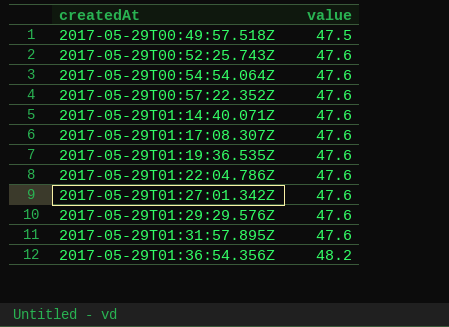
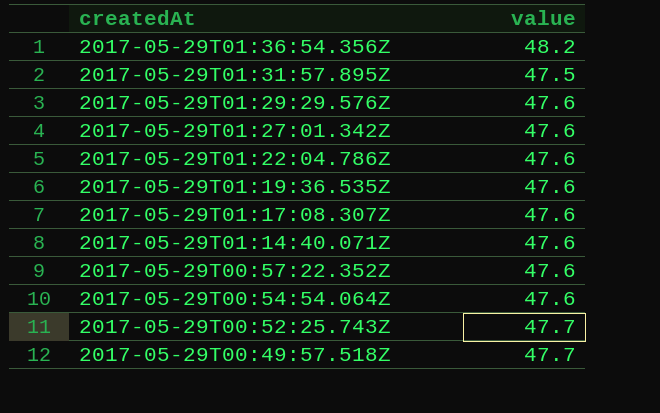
row order: createdAt ascending -> createdAt descending
2017-05-29T01:31:57.895Z | value: 47.6 -> 47.5
2017-05-29T00:52:25.743Z | value: 47.6 -> 47.7
2017-05-29T00:49:57.518Z | value: 47.5 -> 47.7

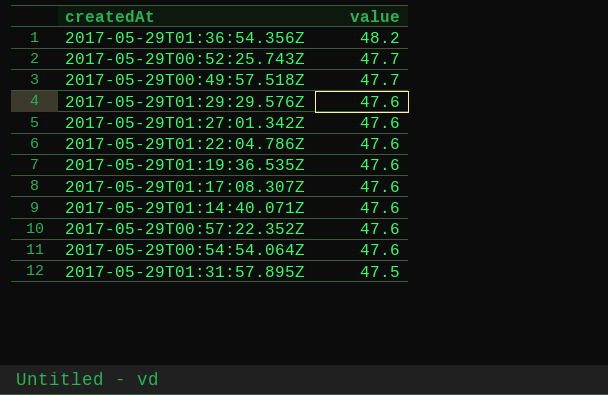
row order: createdAt descending -> value descending

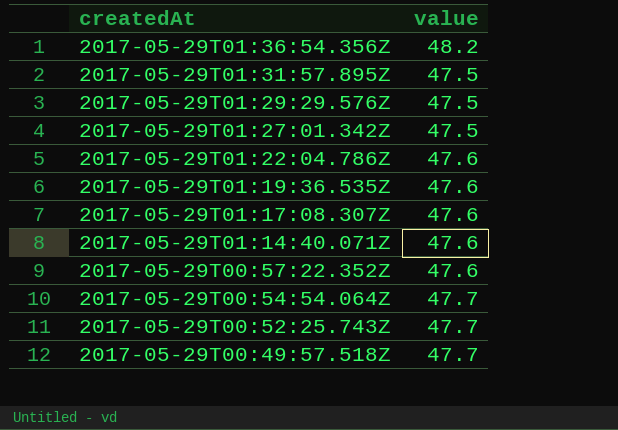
row order: value descending -> createdAt descending
2017-05-29T01:29:29.576Z | value: 47.6 -> 47.5
2017-05-29T01:27:01.342Z | value: 47.6 -> 47.5
2017-05-29T00:54:54.064Z | value: 47.6 -> 47.7

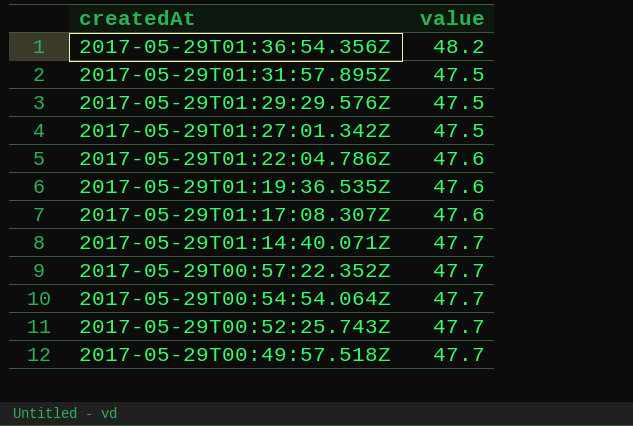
2017-05-29T01:14:40.071Z | value: 47.6 -> 47.7
2017-05-29T00:57:22.352Z | value: 47.6 -> 47.7

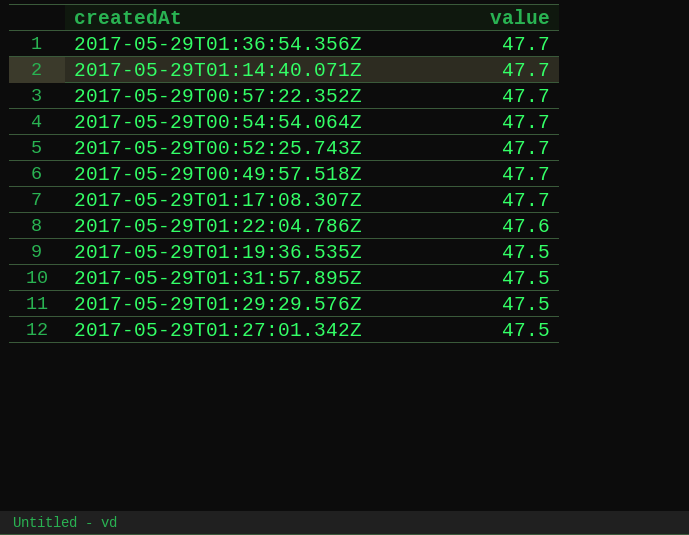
row order: createdAt descending -> value descending
2017-05-29T01:36:54.356Z | value: 48.2 -> 47.7
2017-05-29T01:17:08.307Z | value: 47.6 -> 47.7
2017-05-29T01:19:36.535Z | value: 47.6 -> 47.5

